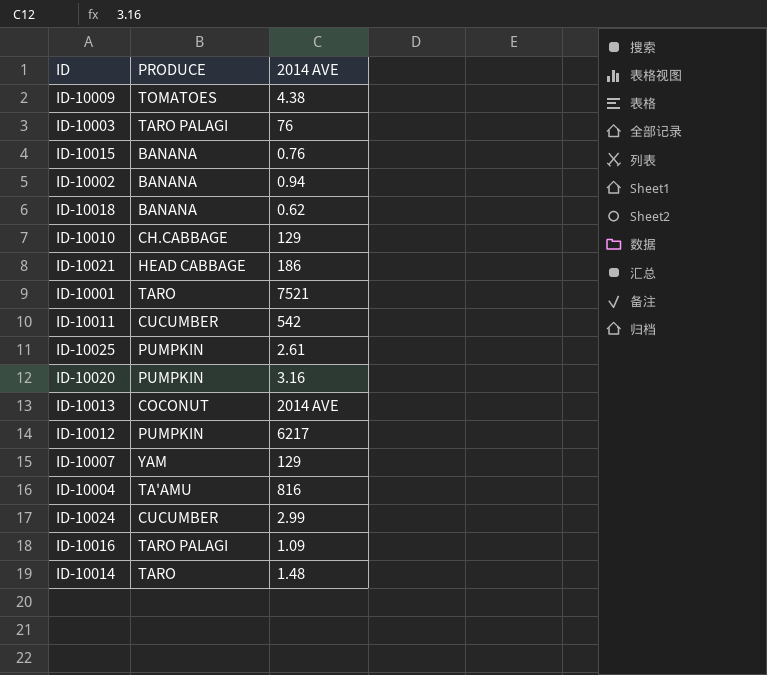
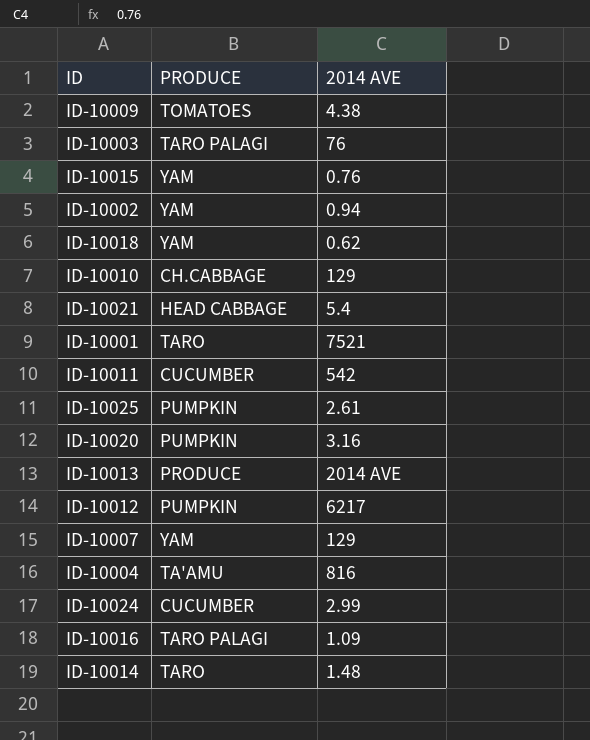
ID-10015 | PRODUCE: BANANA -> YAM
ID-10002 | PRODUCE: BANANA -> YAM
ID-10018 | PRODUCE: BANANA -> YAM
ID-10021 | 2014 AVE: 186 -> 5.4
ID-10013 | PRODUCE: COCONUT -> PRODUCE

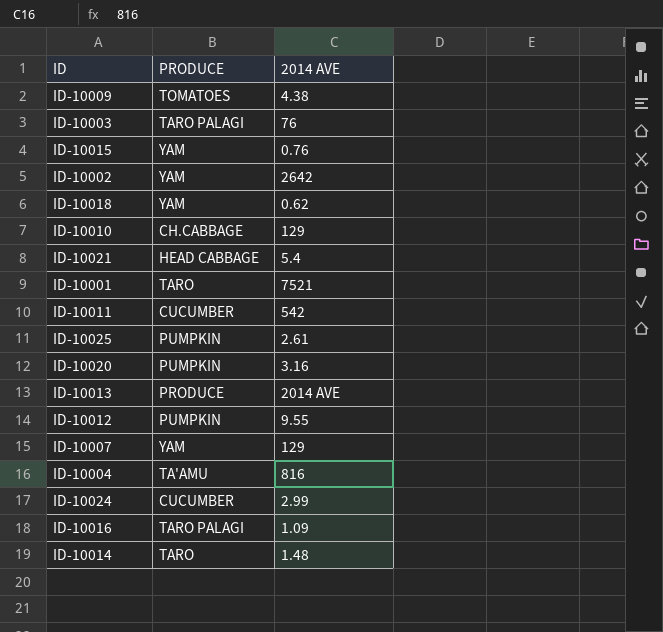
ID-10002 | 2014 AVE: 0.94 -> 2642
ID-10012 | 2014 AVE: 6217 -> 9.55

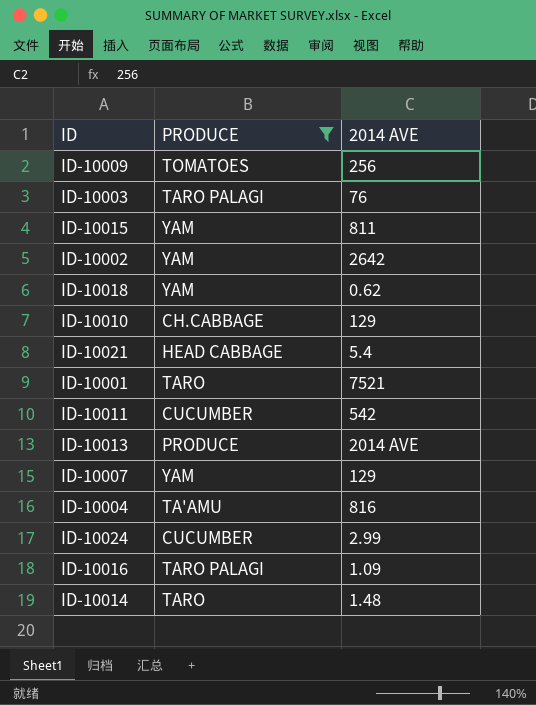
filter: none -> PRODUCE != PUMPKIN
ID-10009 | 2014 AVE: 4.38 -> 256
ID-10015 | 2014 AVE: 0.76 -> 811

